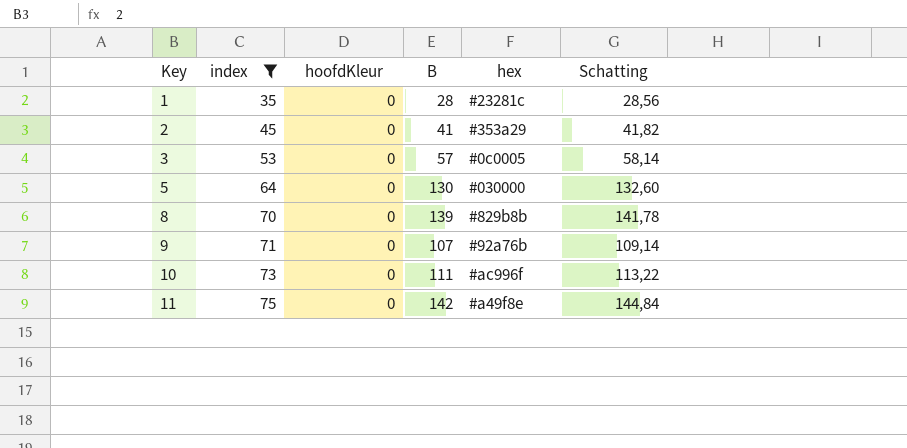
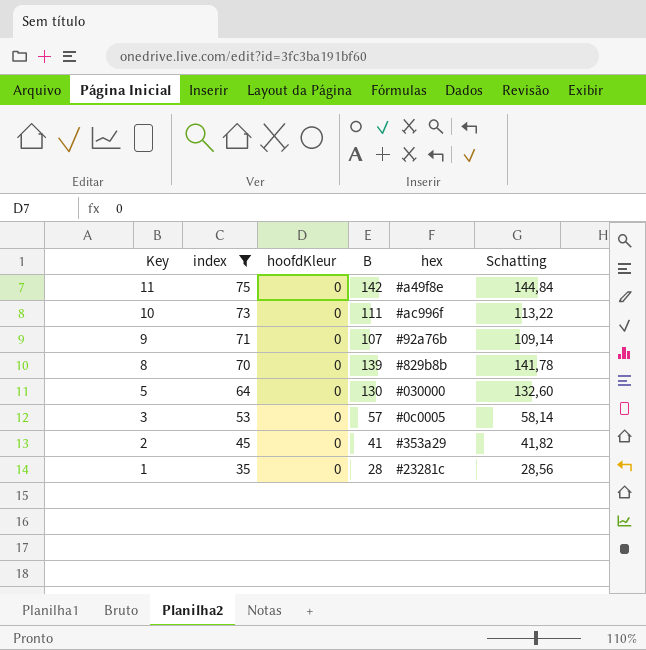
row order: Key ascending -> Key descending

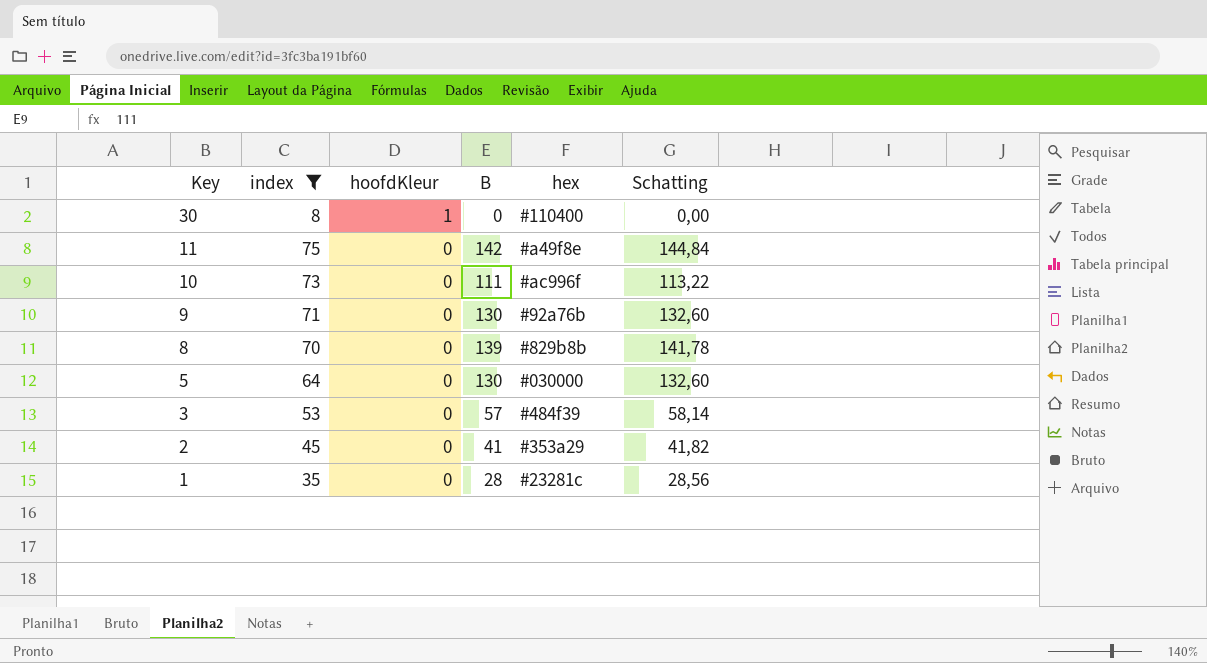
row 30: none -> 8 | 1 | 0 | #110400 | 0,00
9 | B: 107 -> 130
9 | Schatting: 109,14 -> 132,60
3 | hex: #0c0005 -> #484f39

